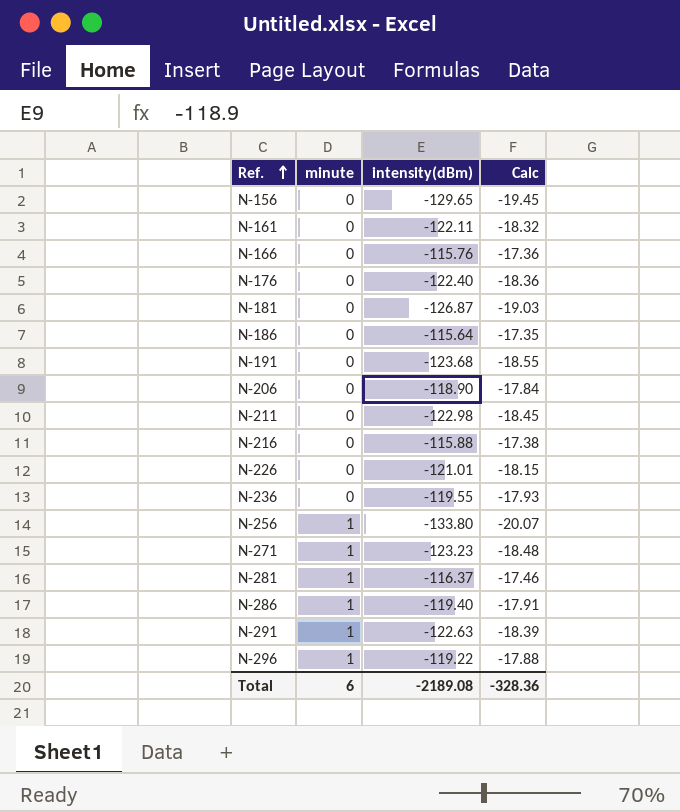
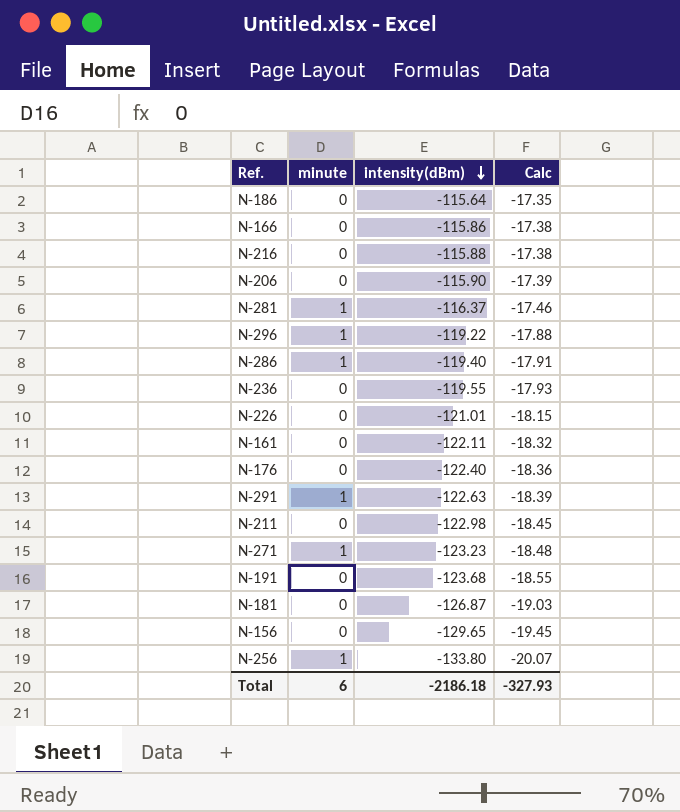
row order: Ref. ascending -> intensity(dBm) descending
N-166 | intensity(dBm): -115.76 -> -115.86
N-166 | Calc: -17.36 -> -17.38
N-206 | intensity(dBm): -118.90 -> -115.90
N-206 | Calc: -17.84 -> -17.39
Total | intensity(dBm): -2189.08 -> -2186.18
Total | Calc: -328.36 -> -327.93

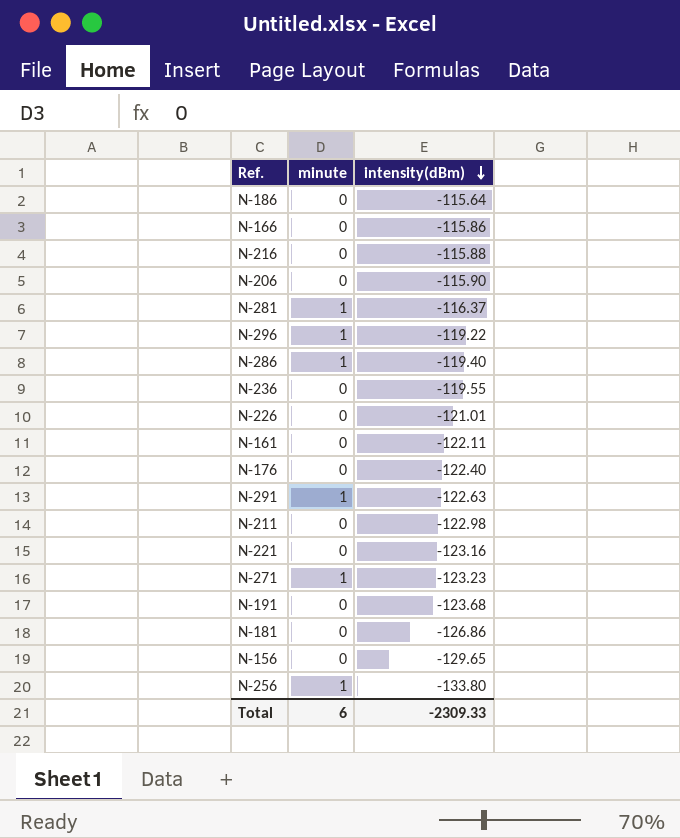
column Calc | formula: [intensity(dBm)] * 0.15 -> none
row N-221: none -> 0 | -123.16
N-181 | intensity(dBm): -126.87 -> -126.86
Total | intensity(dBm): -2186.18 -> -2309.33

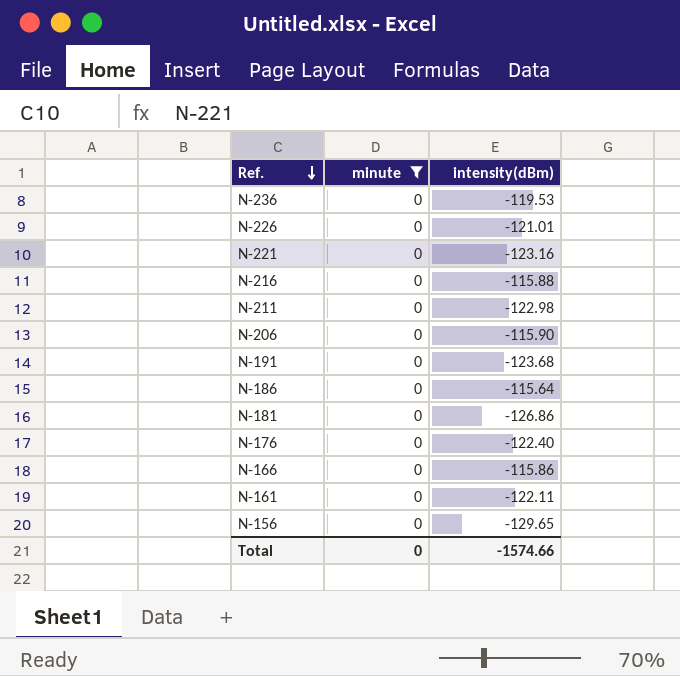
filter: none -> minute = 0
row order: intensity(dBm) descending -> Ref. descending
N-236 | intensity(dBm): -119.55 -> -119.53
Total | minute: 6 -> 0
Total | intensity(dBm): -2309.33 -> -1574.66

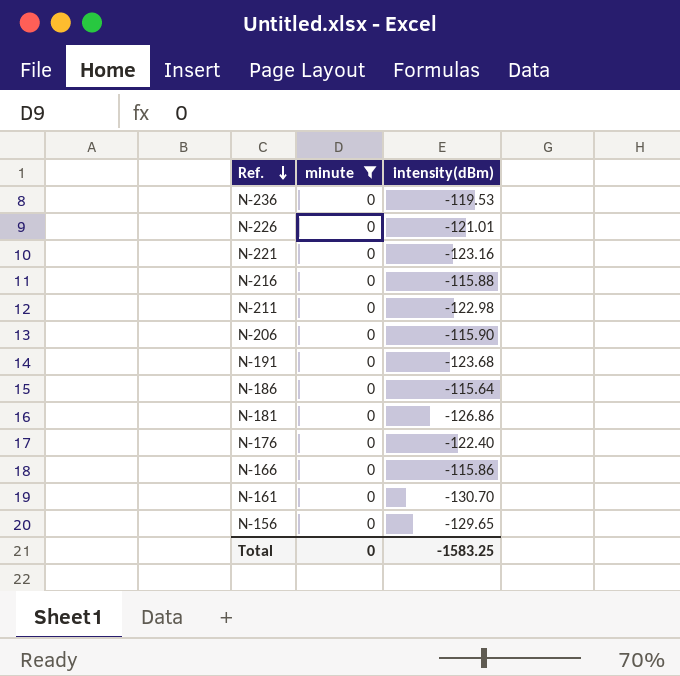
N-161 | intensity(dBm): -122.11 -> -130.70
Total | intensity(dBm): -1574.66 -> -1583.25

